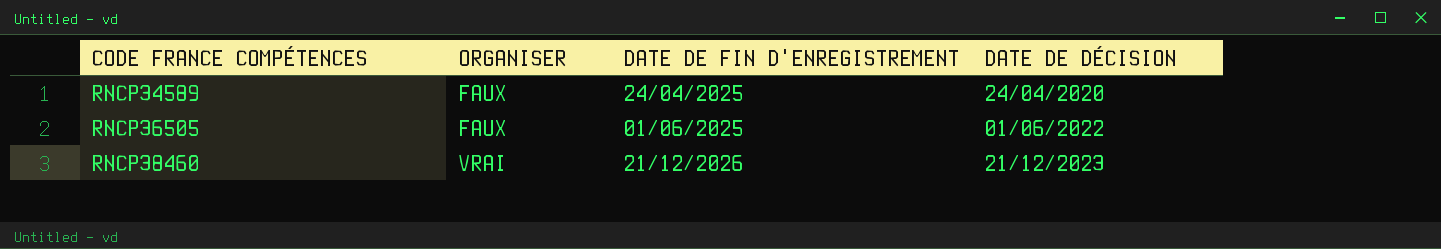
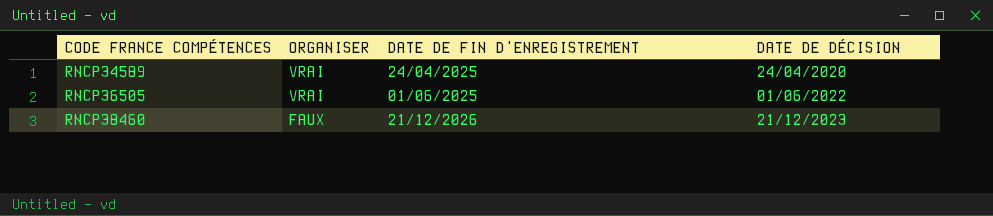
RNCP34589 | ORGANISER: FAUX -> VRAI
RNCP36505 | ORGANISER: FAUX -> VRAI
RNCP38460 | ORGANISER: VRAI -> FAUX

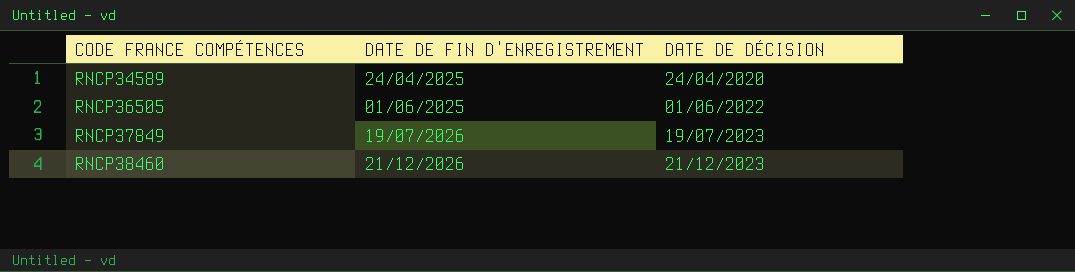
column ORGANISER | position: 2 -> none
row RNCP37849: none -> 19/07/2026 | 19/07/2023

